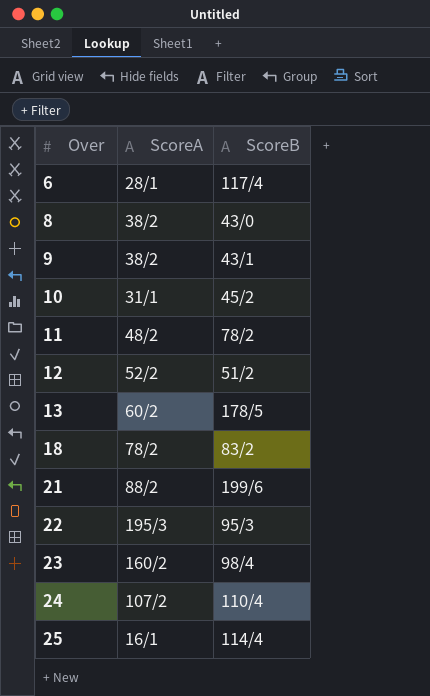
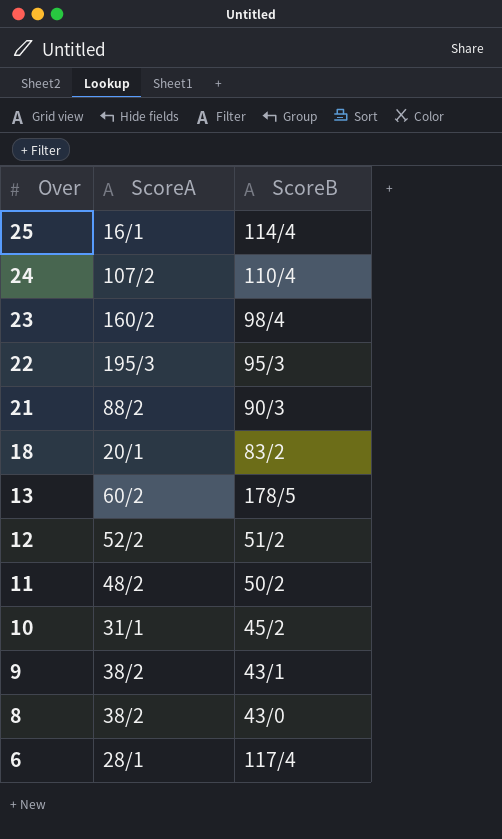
row order: Over ascending -> Over descending
21 | ScoreB: 199/6 -> 90/3
18 | ScoreA: 78/2 -> 20/1
11 | ScoreB: 78/2 -> 50/2

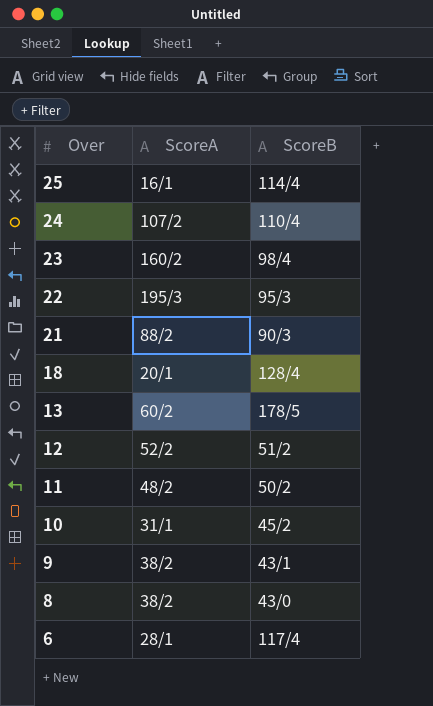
18 | ScoreB: 83/2 -> 128/4

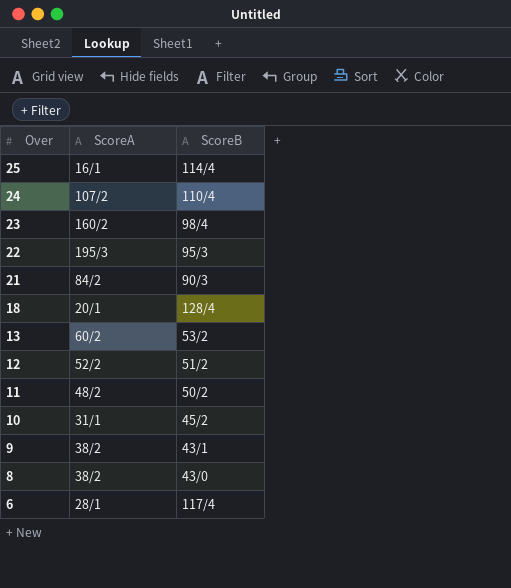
21 | ScoreA: 88/2 -> 84/2
13 | ScoreB: 178/5 -> 53/2

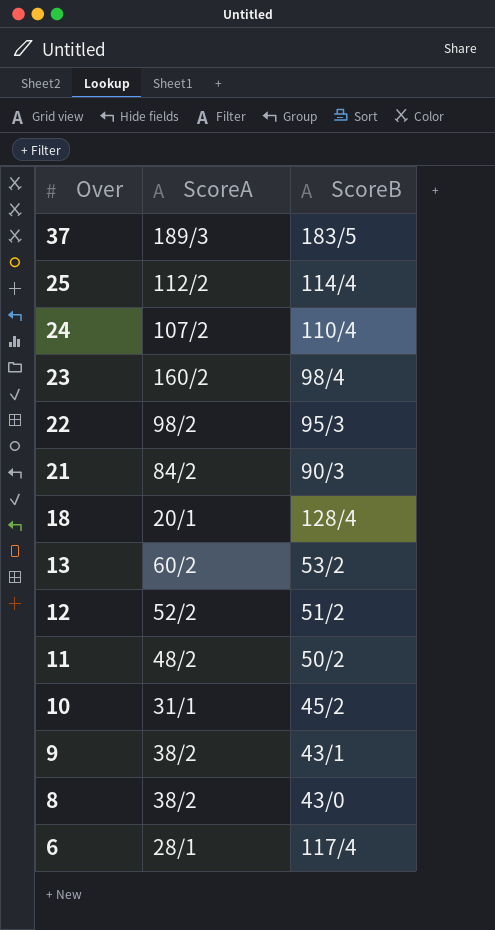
row 37: none -> 189/3 | 183/5
25 | ScoreA: 16/1 -> 112/2
22 | ScoreA: 195/3 -> 98/2

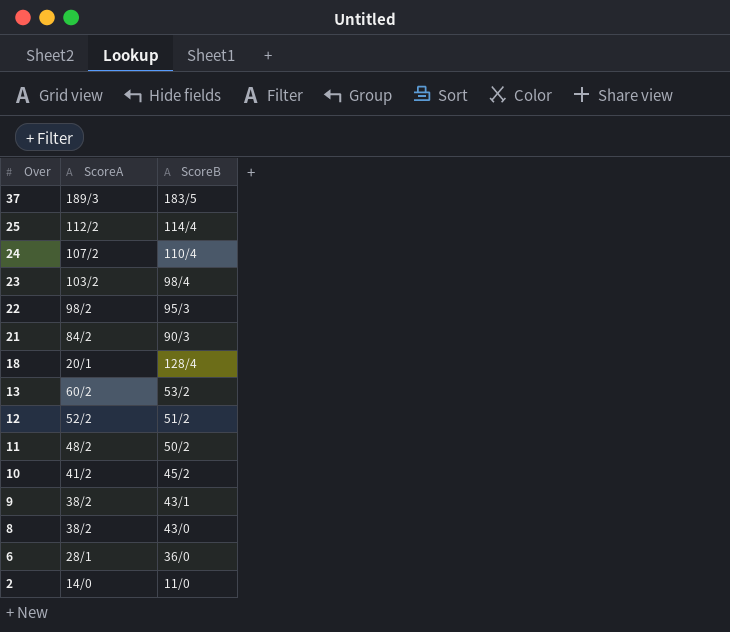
23 | ScoreA: 160/2 -> 103/2
10 | ScoreA: 31/1 -> 41/2
6 | ScoreB: 117/4 -> 36/0
row 2: none -> 14/0 | 11/0

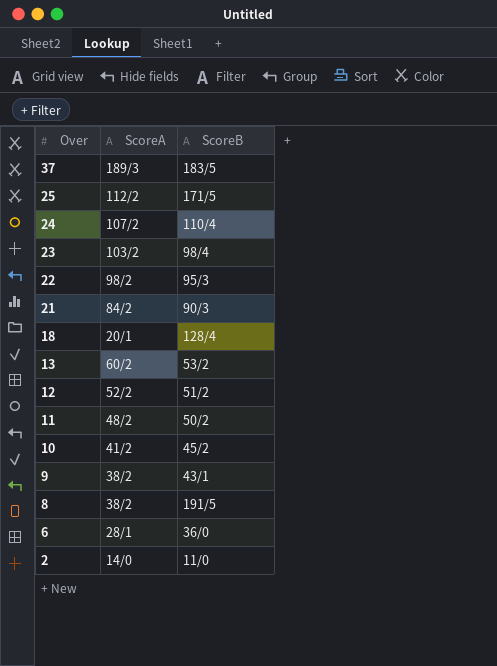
25 | ScoreB: 114/4 -> 171/5
8 | ScoreB: 43/0 -> 191/5

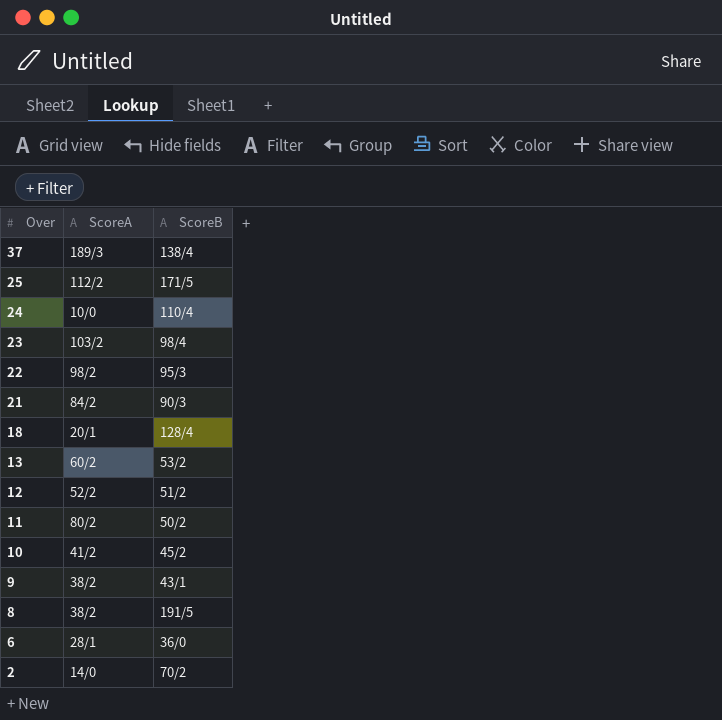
37 | ScoreB: 183/5 -> 138/4
24 | ScoreA: 107/2 -> 10/0
11 | ScoreA: 48/2 -> 80/2
2 | ScoreB: 11/0 -> 70/2

